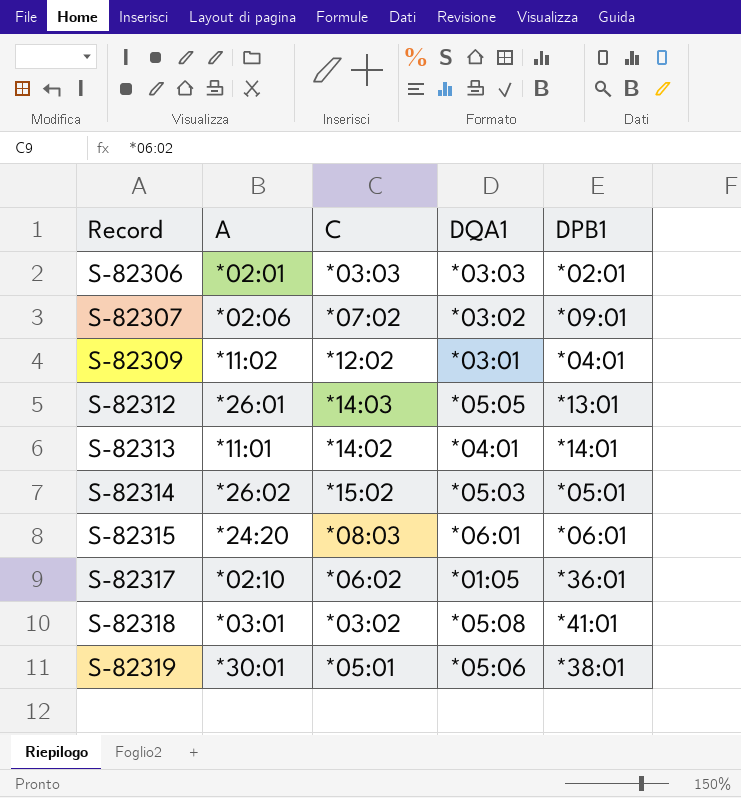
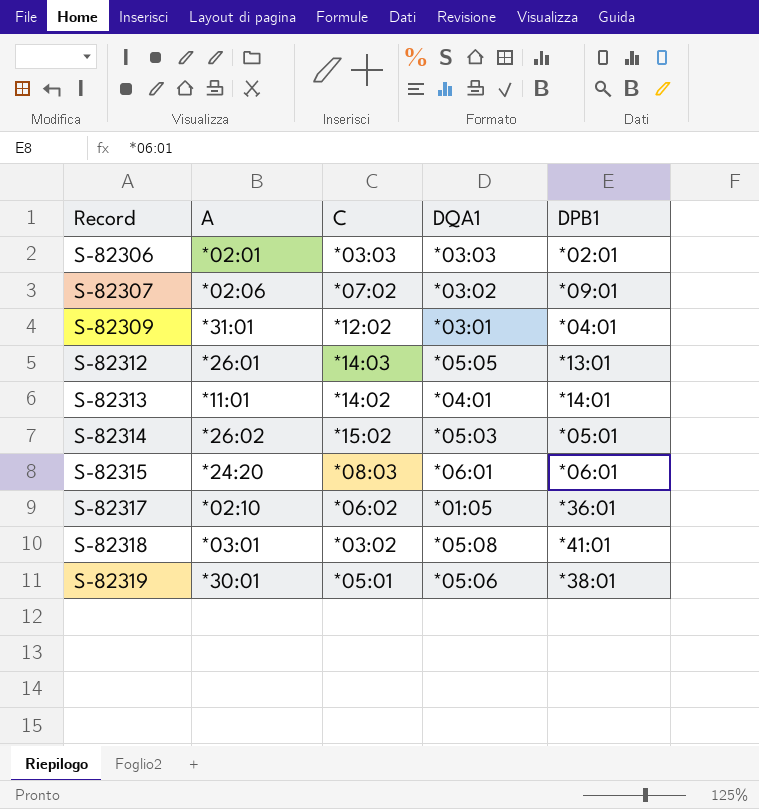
S-82309 | A: *11:02 -> *31:01

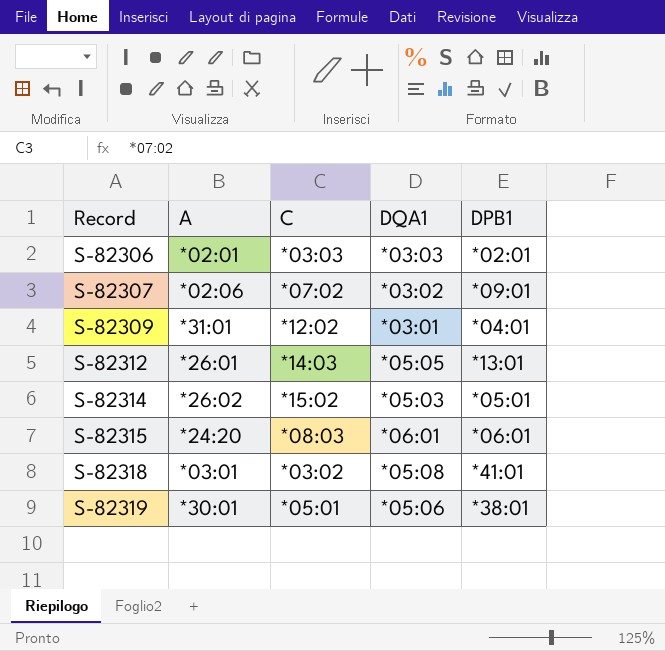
row S-82313: *11:01 | *14:02 | *04:01 | *14:01 -> none
row S-82317: *02:10 | *06:02 | *01:05 | *36:01 -> none

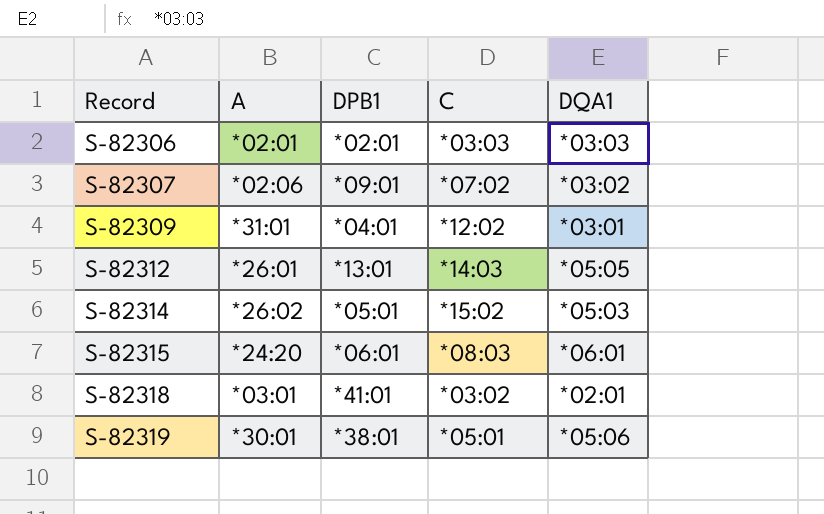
column DPB1 | position: 5 -> 3
S-82318 | DQA1: *05:08 -> *02:01

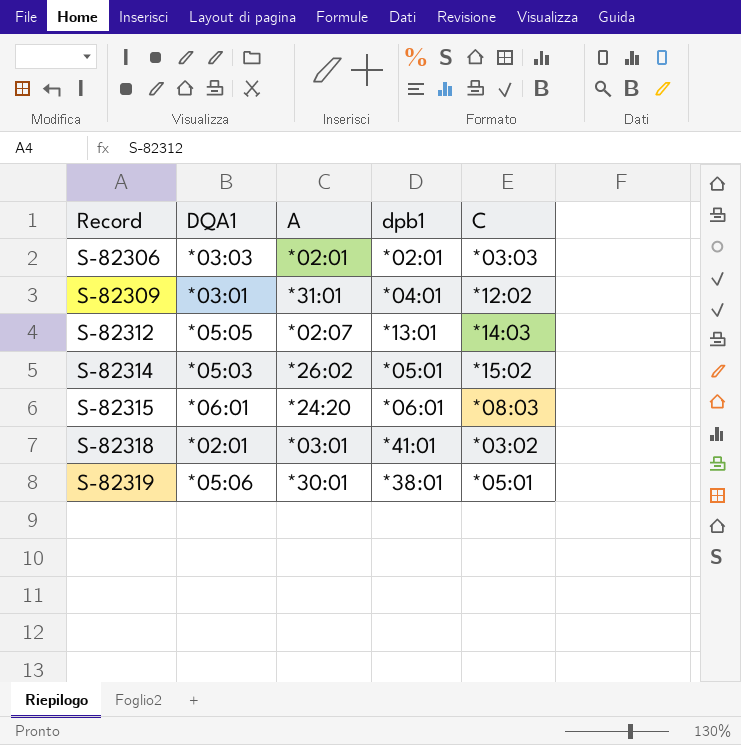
column DQA1 | position: 5 -> 2
column name: DPB1 -> dpb1
row S-82307: *02:06 | *09:01 | *07:02 | *03:02 -> none
S-82312 | A: *26:01 -> *02:07

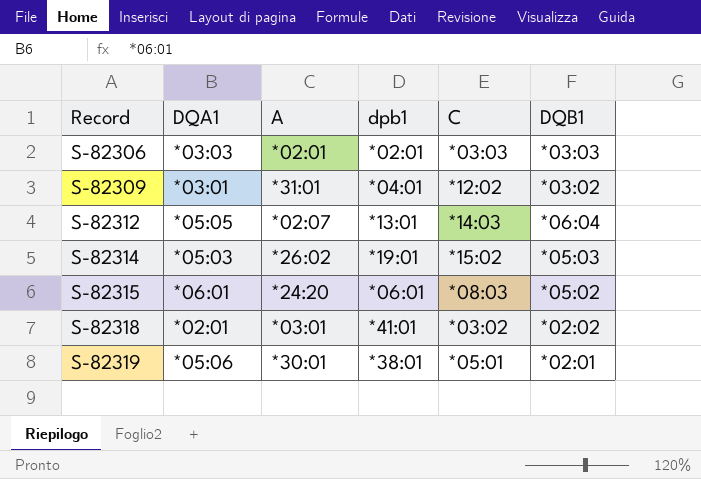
column DQB1 | position: none -> 6
S-82314 | dpb1: *05:01 -> *19:01

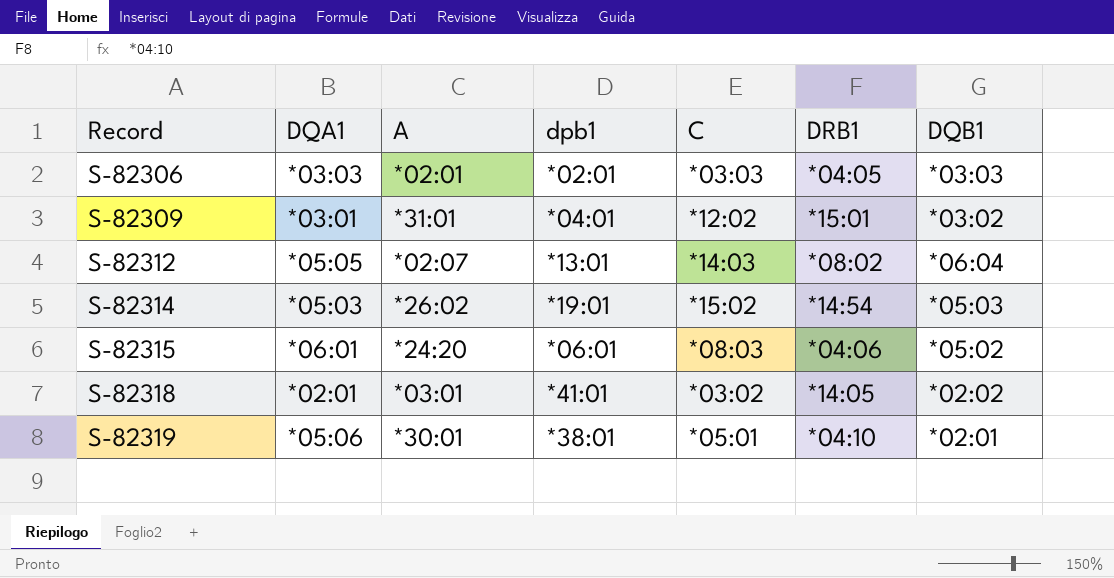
column DRB1 | position: none -> 6

